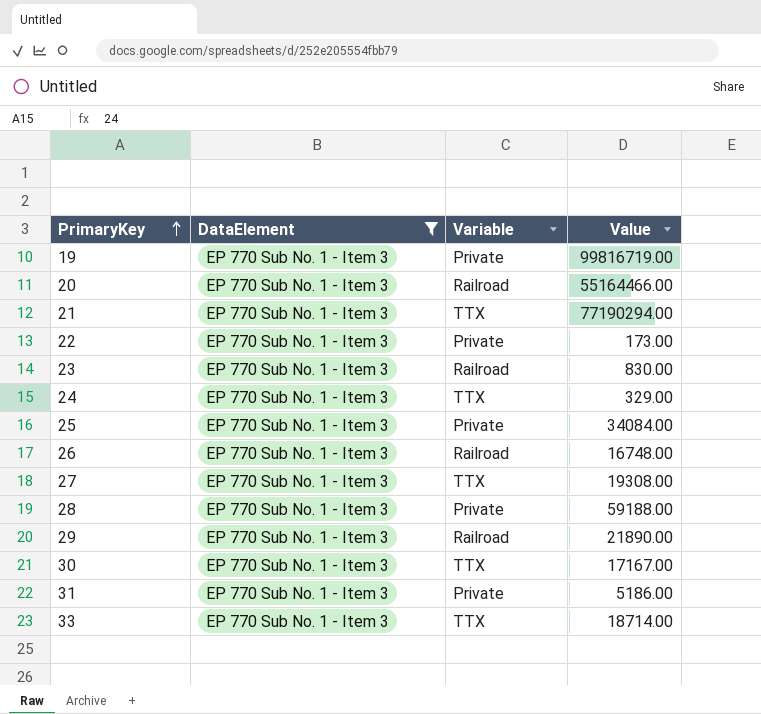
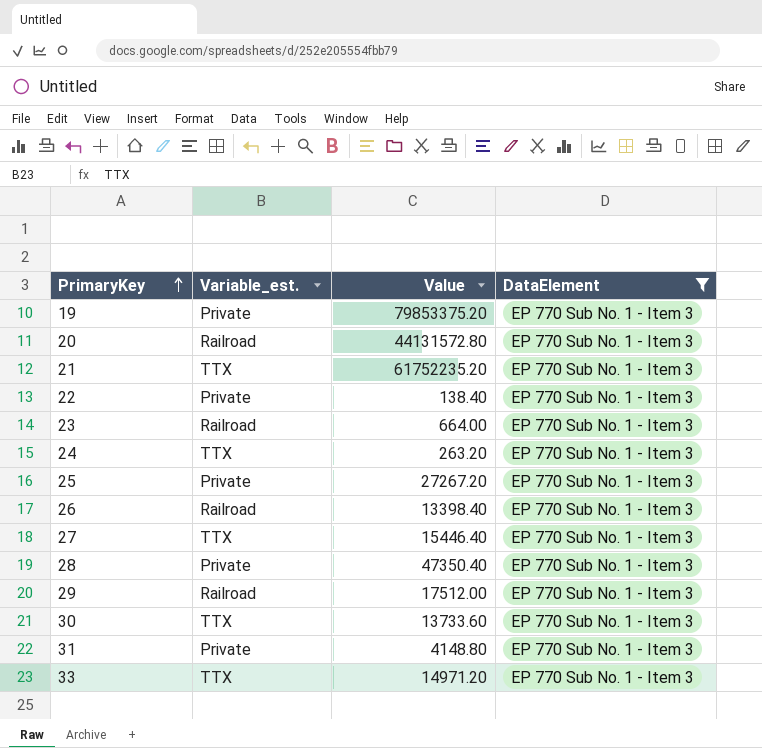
column name: Variable -> Variable_est.
column DataElement | position: 2 -> 4
19 | Value: 99816719.00 -> 79853375.20
20 | Value: 55164466.00 -> 44131572.80
21 | Value: 77190294.00 -> 61752235.20
22 | Value: 173.00 -> 138.40
23 | Value: 830.00 -> 664.00
24 | Value: 329.00 -> 263.20
25 | Value: 34084.00 -> 27267.20
26 | Value: 16748.00 -> 13398.40
27 | Value: 19308.00 -> 15446.40
28 | Value: 59188.00 -> 47350.40
29 | Value: 21890.00 -> 17512.00
30 | Value: 17167.00 -> 13733.60
31 | Value: 5186.00 -> 4148.80
33 | Value: 18714.00 -> 14971.20

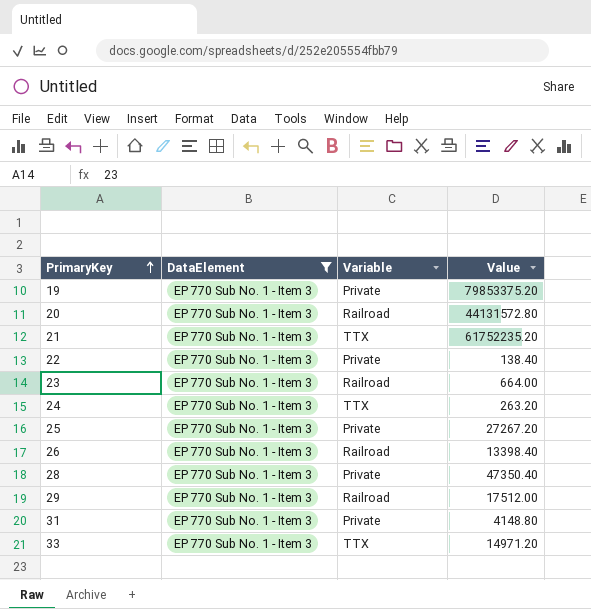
column DataElement | position: 4 -> 2
column name: Variable_est. -> Variable
row 27: TTX | 15446.40 | EP 770 Sub No. 1 - Item 3 -> none
row 30: TTX | 13733.60 | EP 770 Sub No. 1 - Item 3 -> none

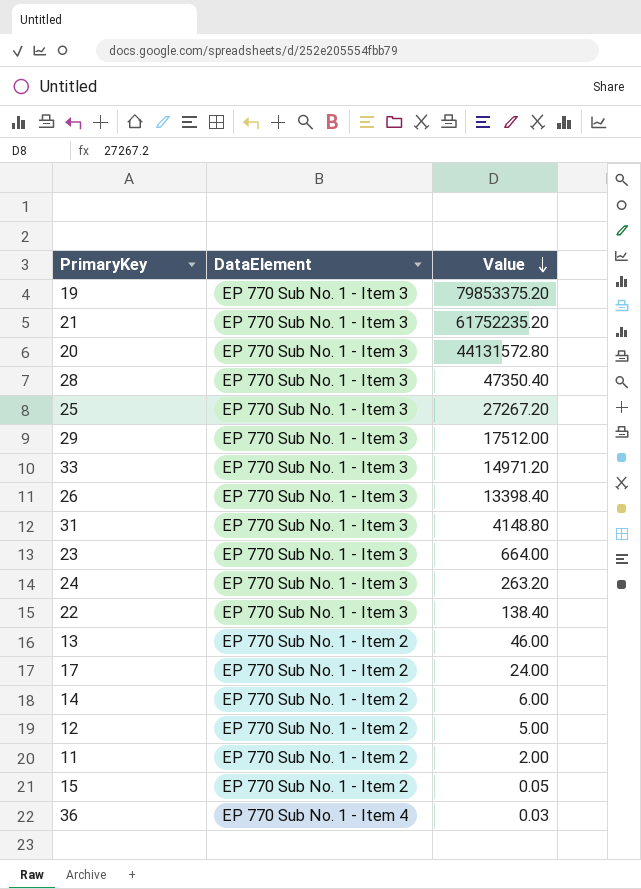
filter: DataElement = EP 770 Sub No. 1 - Item 3 -> none
row order: PrimaryKey ascending -> Value descending
column Variable | position: 3 -> none

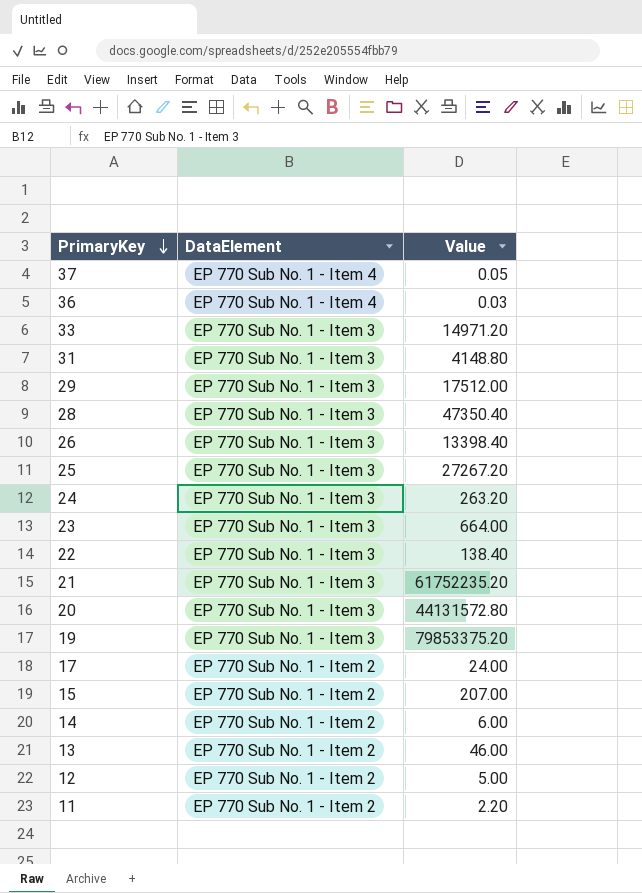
row order: Value descending -> PrimaryKey descending
row 37: none -> EP 770 Sub No. 1 - Item 4 | 0.05
15 | Value: 0.05 -> 207.00
11 | Value: 2.00 -> 2.20

